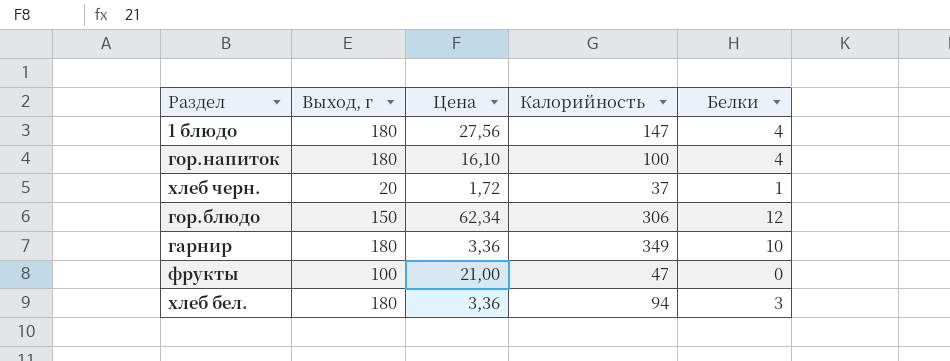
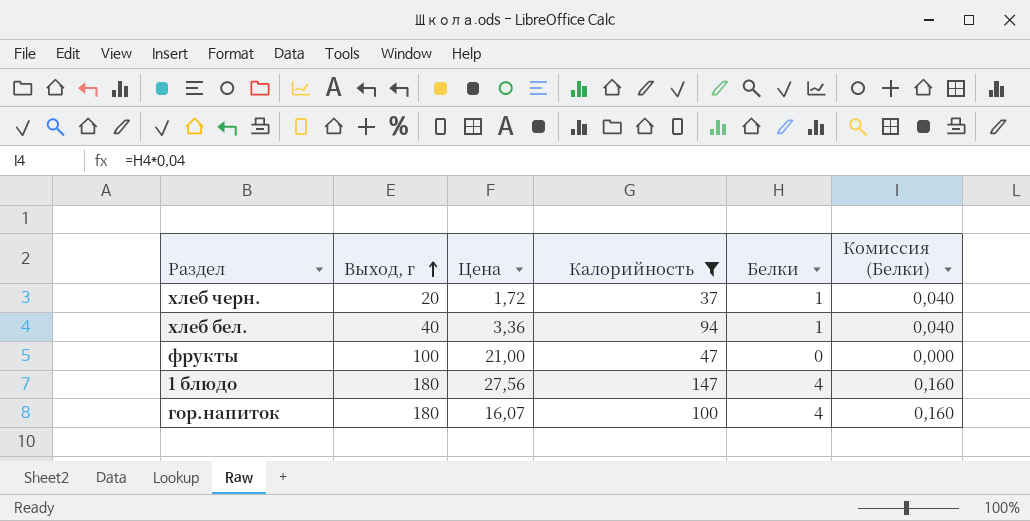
filter: none -> Калорийность <= 147
row order: none -> Выход, г ascending
column Комиссия (Белки) | formula: none -> [Белки] * 0,04
хлеб бел. | Выход, г: 180 -> 40
хлеб бел. | Белки: 3 -> 1
гор.напиток | Цена: 16,10 -> 16,07

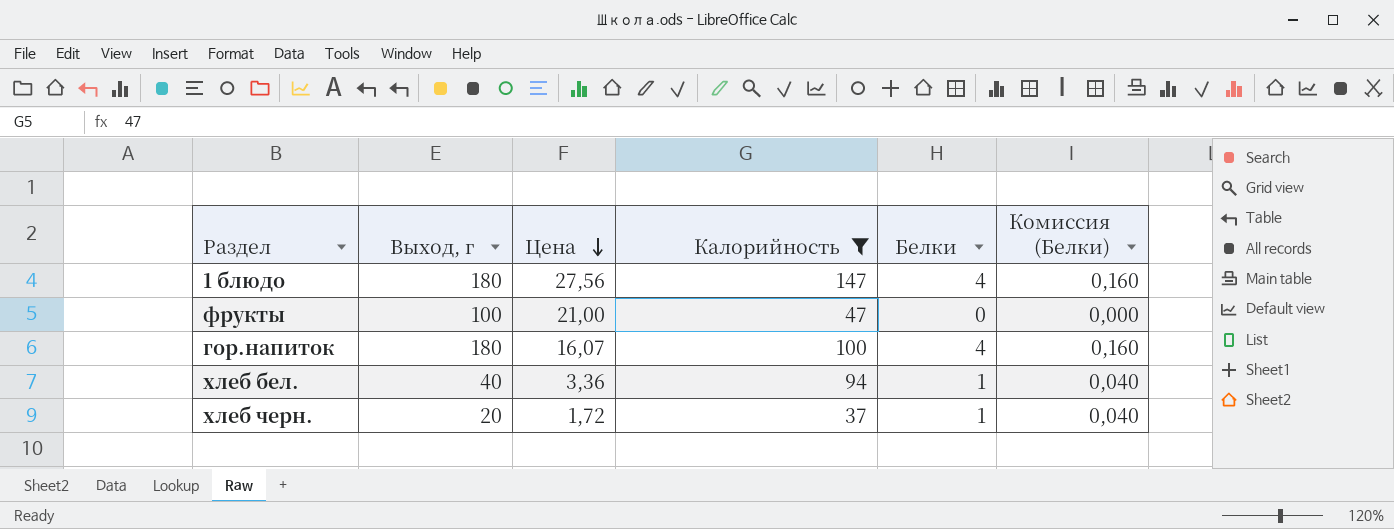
row order: Выход, г ascending -> Цена descending

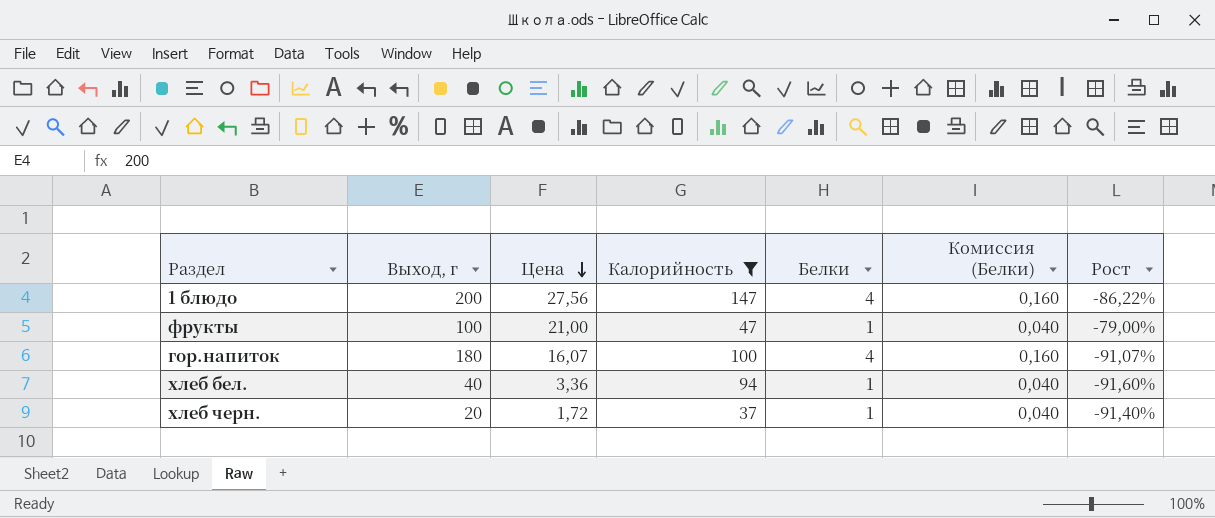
column Рост | formula: none -> ([Цена] - [Выход, г]) / [Выход, г]
1 блюдо | Выход, г: 180 -> 200
фрукты | Белки: 0 -> 1
фрукты | Комиссия (Белки): 0,000 -> 0,040

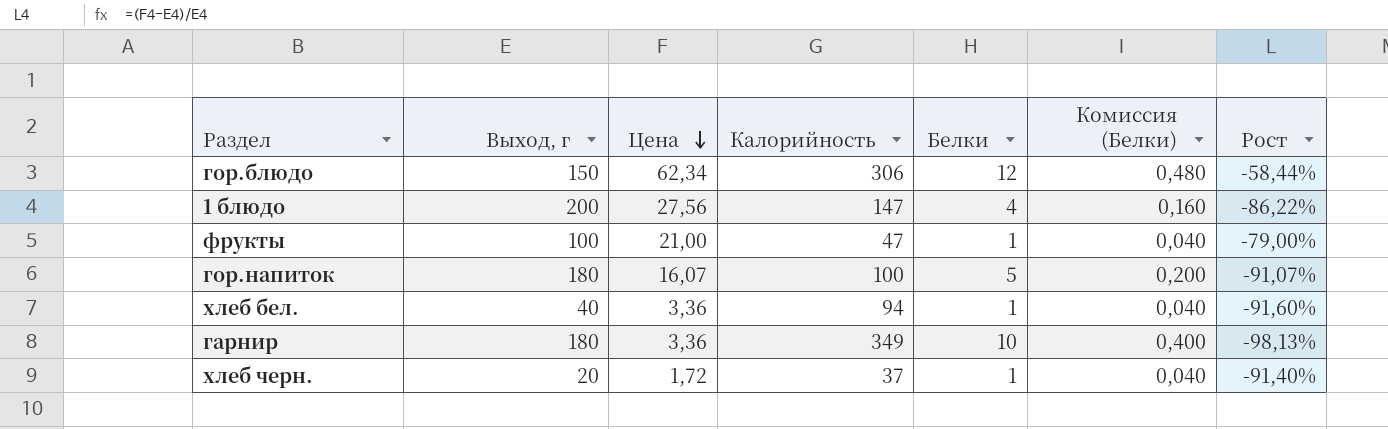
filter: Калорийность <= 147 -> none
гор.напиток | Белки: 4 -> 5
гор.напиток | Комиссия (Белки): 0,160 -> 0,200

